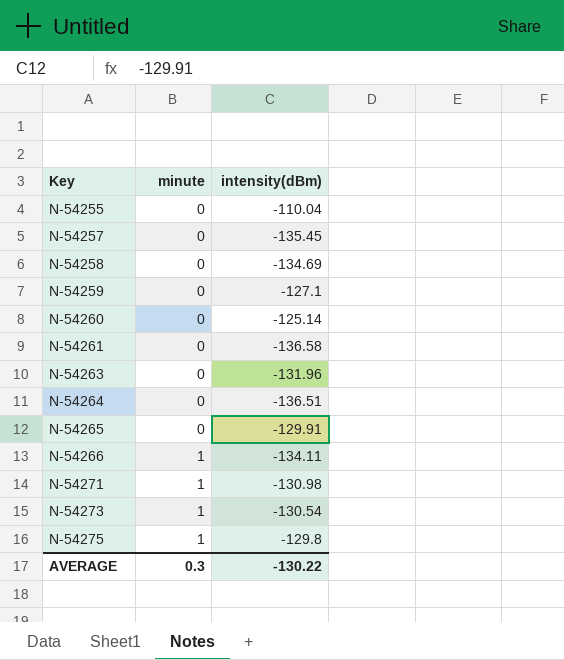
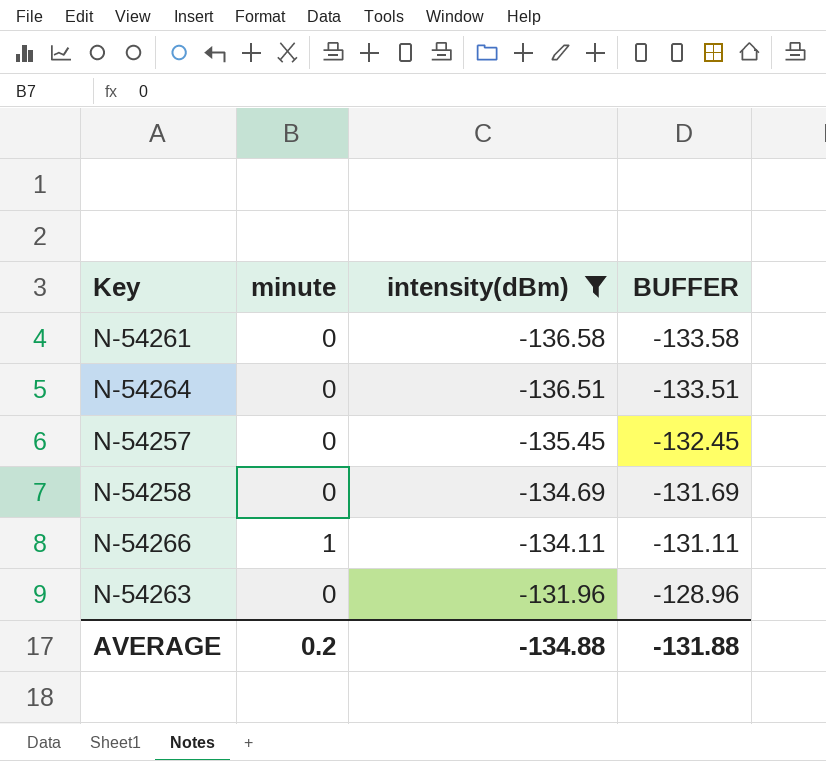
filter: none -> intensity(dBm) <= -131.96
row order: Key ascending -> intensity(dBm) ascending
column BUFFER | formula: none -> [intensity(dBm)] + 3
AVERAGE | minute: 0.3 -> 0.2
AVERAGE | intensity(dBm): -130.22 -> -134.88

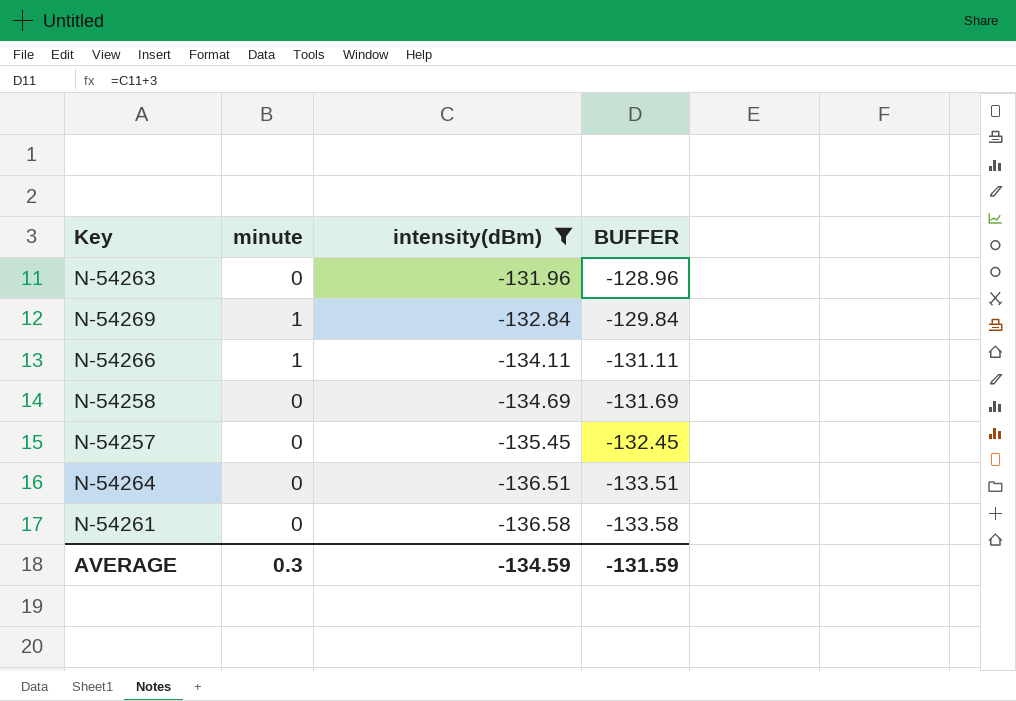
row order: intensity(dBm) ascending -> intensity(dBm) descending
row N-54269: none -> 1 | -132.84 | -129.84
AVERAGE | minute: 0.2 -> 0.3
AVERAGE | intensity(dBm): -134.88 -> -134.59
AVERAGE | BUFFER: -131.88 -> -131.59

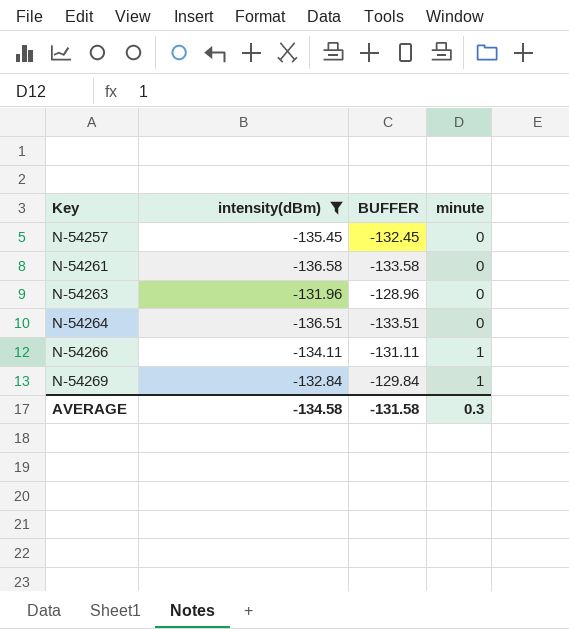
row order: intensity(dBm) descending -> Key ascending
column minute | position: 2 -> 4
row N-54258: 0 | -134.69 | -131.69 -> none
AVERAGE | intensity(dBm): -134.59 -> -134.58
AVERAGE | BUFFER: -131.59 -> -131.58

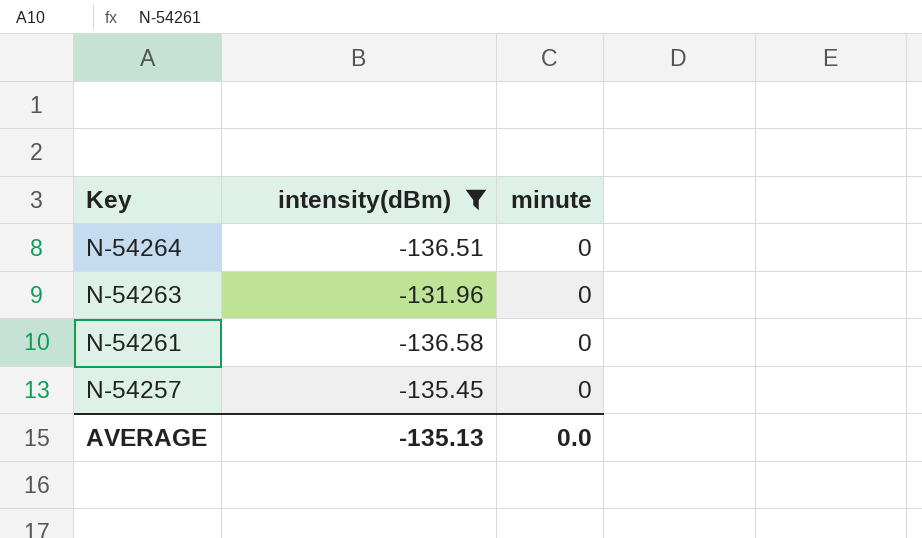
row order: Key ascending -> Key descending
column BUFFER | formula: [intensity(dBm)] + 3 -> none
row N-54266: -134.11 | -131.11 | 1 -> none
row N-54269: -132.84 | -129.84 | 1 -> none
AVERAGE | intensity(dBm): -134.58 -> -135.13
AVERAGE | minute: 0.3 -> 0.0

